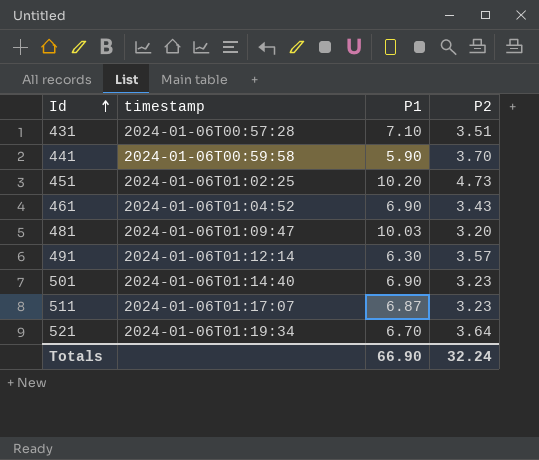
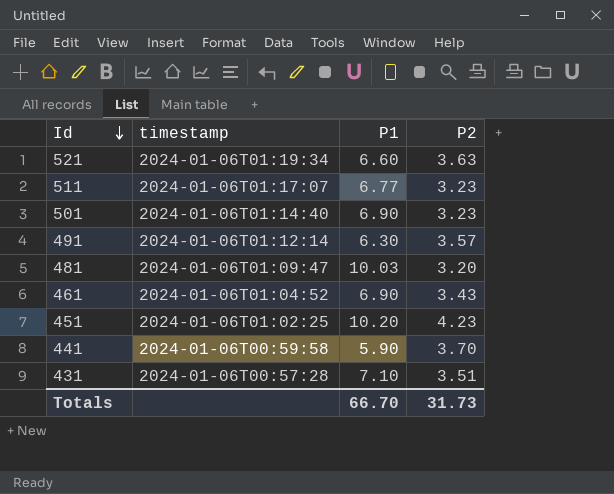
row order: Id ascending -> Id descending
521 | P1: 6.70 -> 6.60
521 | P2: 3.64 -> 3.63
511 | P1: 6.87 -> 6.77
451 | P2: 4.73 -> 4.23
Totals | P1: 66.90 -> 66.70
Totals | P2: 32.24 -> 31.73

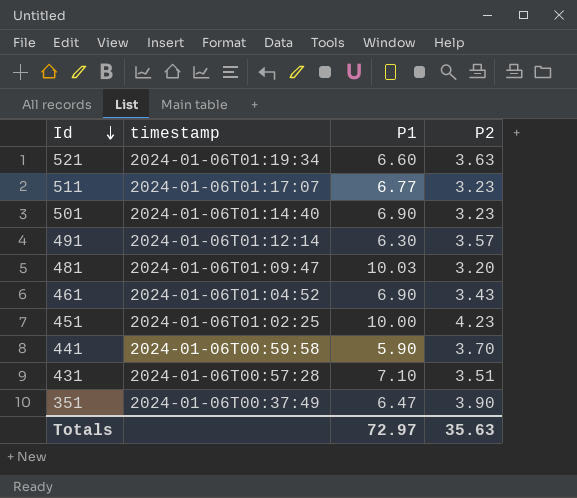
451 | P1: 10.20 -> 10.00
row 351: none -> 2024-01-06T00:37:49 | 6.47 | 3.90
Totals | P1: 66.70 -> 72.97
Totals | P2: 31.73 -> 35.63

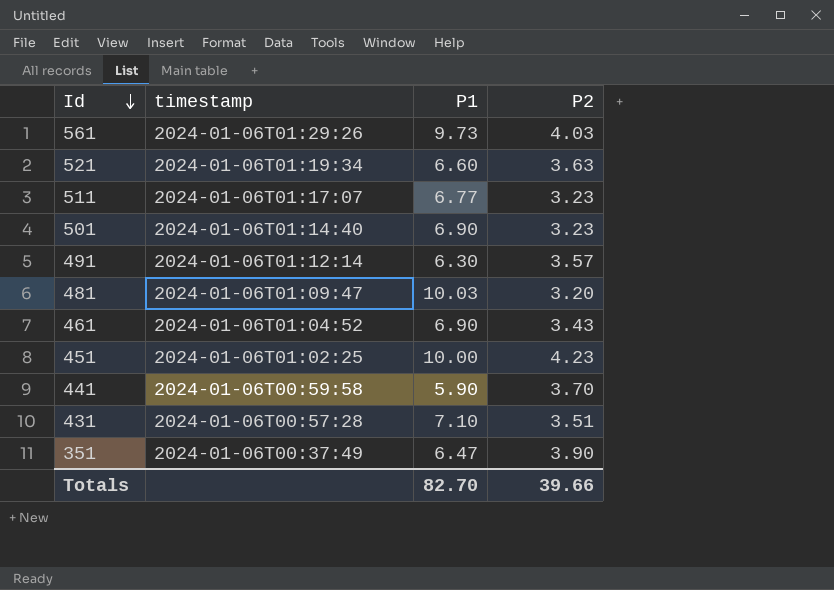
row 561: none -> 2024-01-06T01:29:26 | 9.73 | 4.03
Totals | P1: 72.97 -> 82.70
Totals | P2: 35.63 -> 39.66

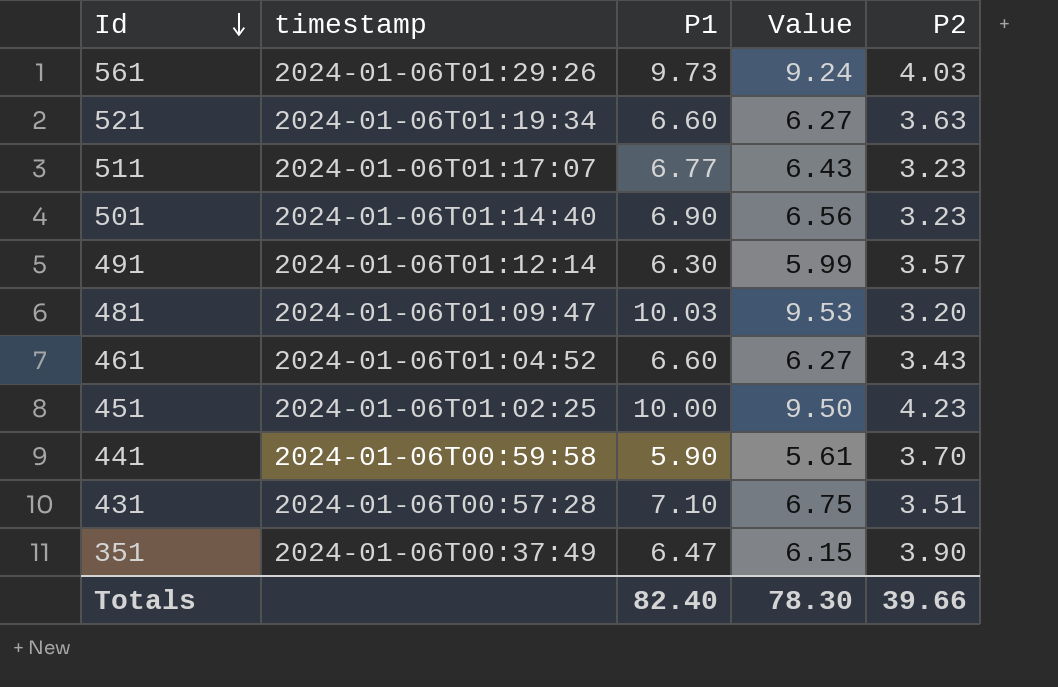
column Value | formula: none -> [P1] * 0.95
461 | P1: 6.90 -> 6.60
Totals | P1: 82.70 -> 82.40

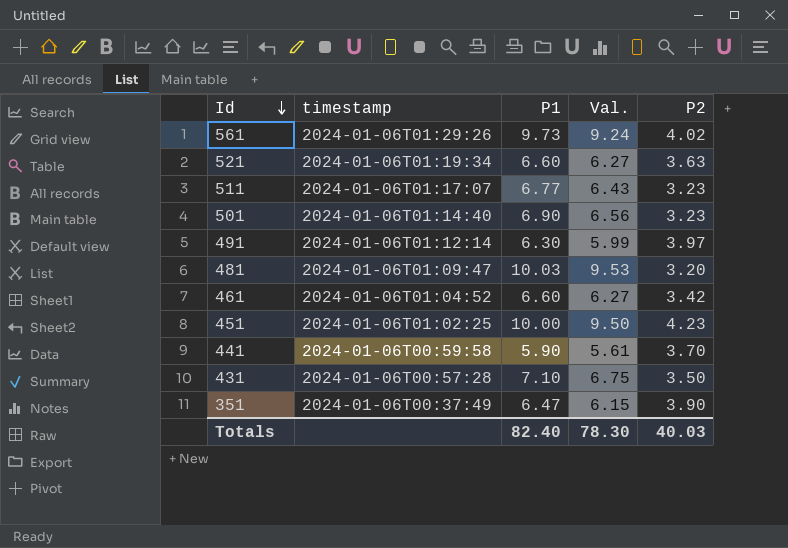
column name: Value -> Val.
561 | P2: 4.03 -> 4.02
491 | P2: 3.57 -> 3.97
461 | P2: 3.43 -> 3.42
431 | P2: 3.51 -> 3.50
Totals | P2: 39.66 -> 40.03

